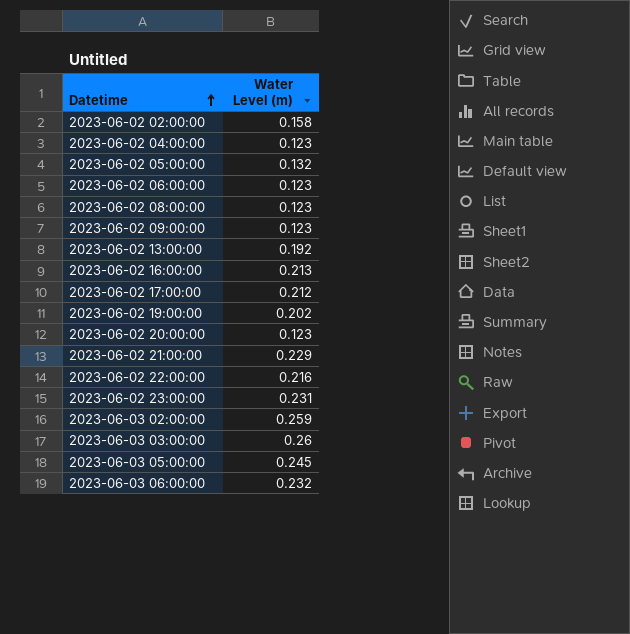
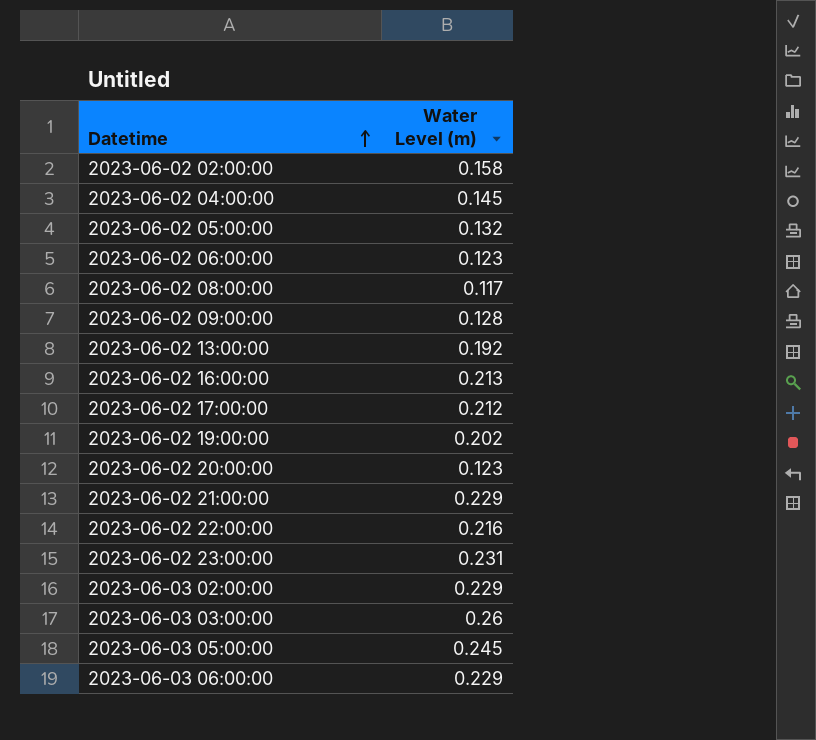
2023-06-02 04:00:00 | Water Level (m): 0.123 -> 0.145
2023-06-02 08:00:00 | Water Level (m): 0.123 -> 0.117
2023-06-02 09:00:00 | Water Level (m): 0.123 -> 0.128
2023-06-03 02:00:00 | Water Level (m): 0.259 -> 0.229
2023-06-03 06:00:00 | Water Level (m): 0.232 -> 0.229

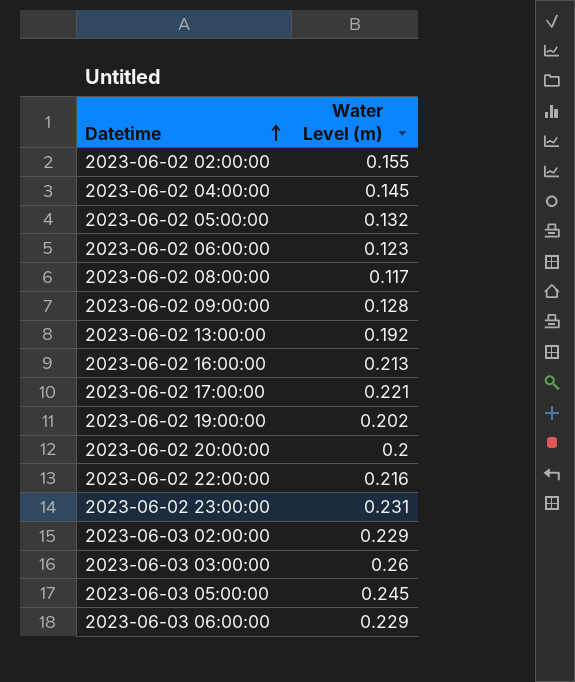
row 2023-06-02 21:00:00: 0.229 -> none
2023-06-02 02:00:00 | Water Level (m): 0.158 -> 0.155
2023-06-02 17:00:00 | Water Level (m): 0.212 -> 0.221
2023-06-02 20:00:00 | Water Level (m): 0.123 -> 0.2

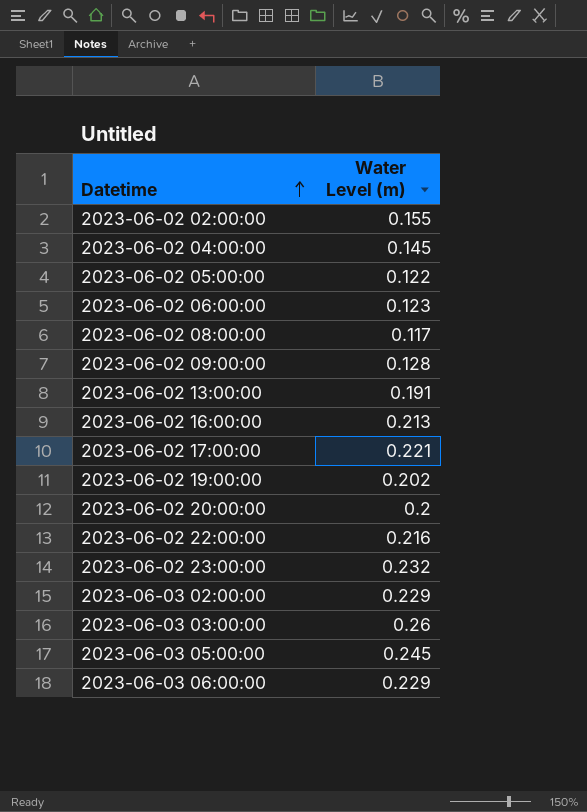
2023-06-02 05:00:00 | Water Level (m): 0.132 -> 0.122
2023-06-02 13:00:00 | Water Level (m): 0.192 -> 0.191
2023-06-02 23:00:00 | Water Level (m): 0.231 -> 0.232

